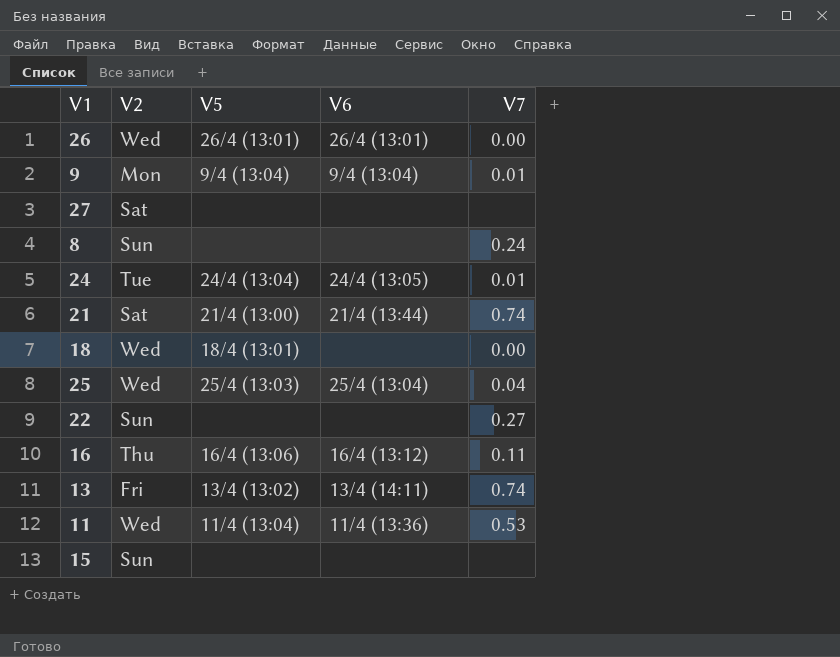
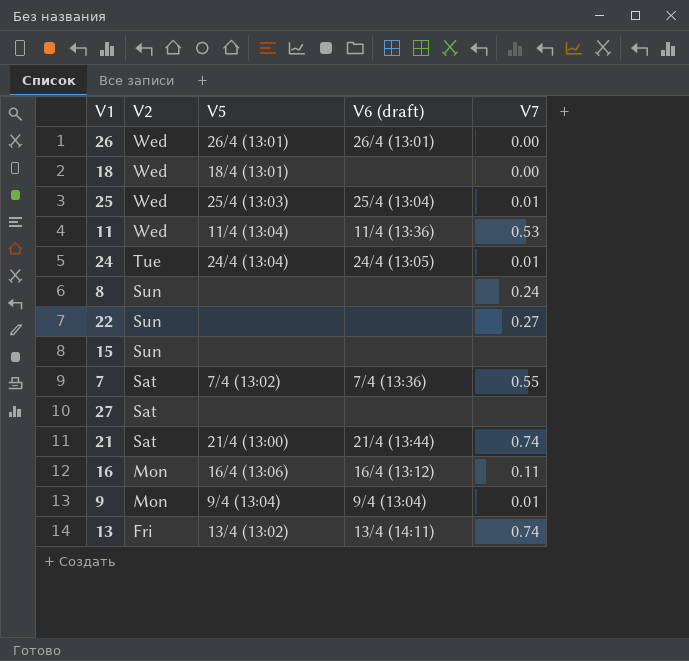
row order: none -> V2 descending
column name: V6 -> V6 (draft)
25 | V7: 0.04 -> 0.01
row 7: none -> Sat | 7/4 (13:02) | 7/4 (13:36) | 0.55
16 | V2: Thu -> Mon

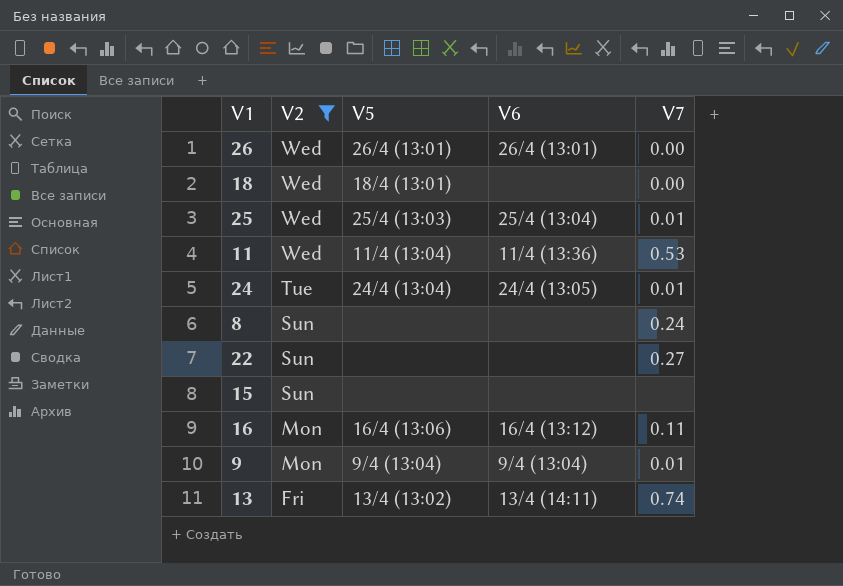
filter: none -> V2 != Sat
column name: V6 (draft) -> V6

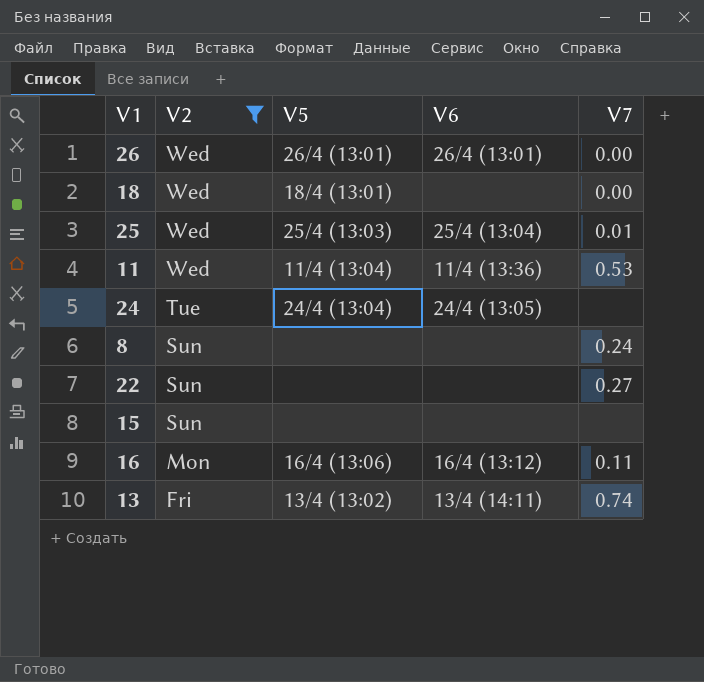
row 9: Mon | 9/4 (13:04) | 9/4 (13:04) | 0.01 -> none
24 | V7: 0.01 -> none

